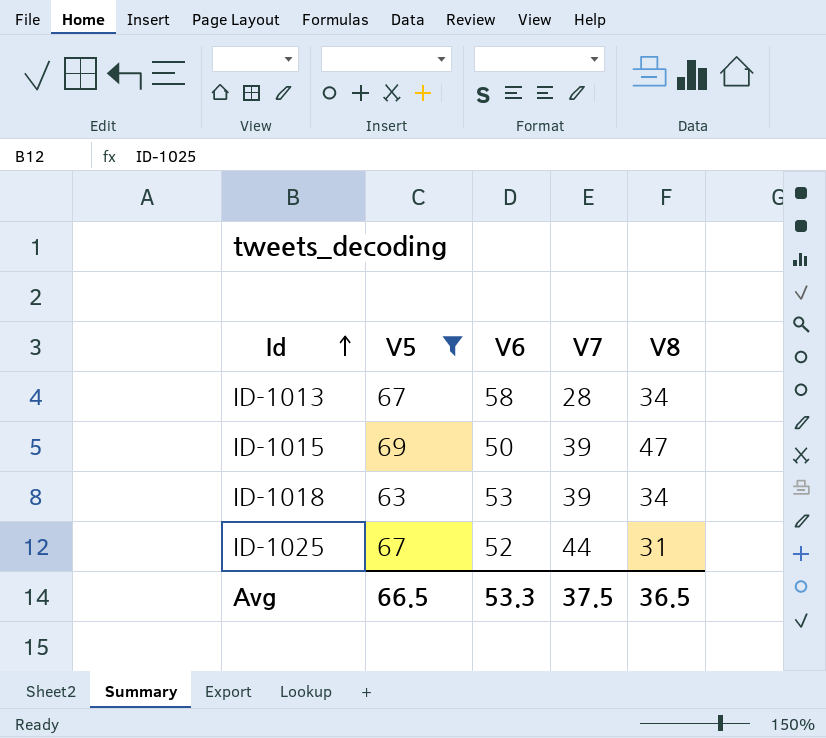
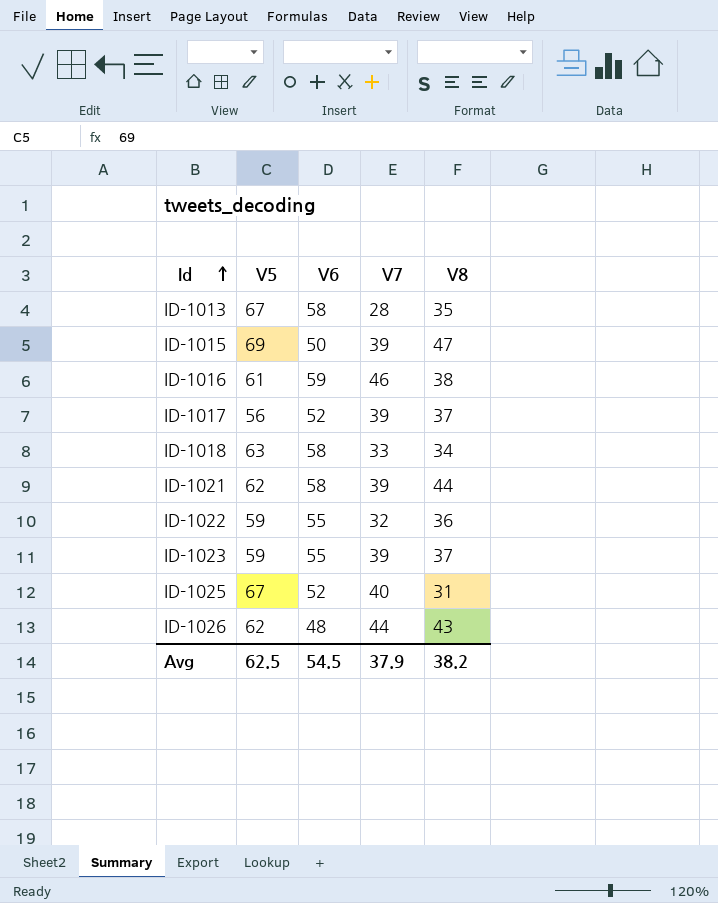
filter: V5 >= 63 -> none
ID-1013 | V8: 34 -> 35
ID-1018 | V6: 53 -> 58
ID-1018 | V7: 39 -> 33
ID-1025 | V7: 44 -> 40
Avg | V5: 66.5 -> 62.5
Avg | V6: 53.3 -> 54.5
Avg | V7: 37.5 -> 37.9
Avg | V8: 36.5 -> 38.2

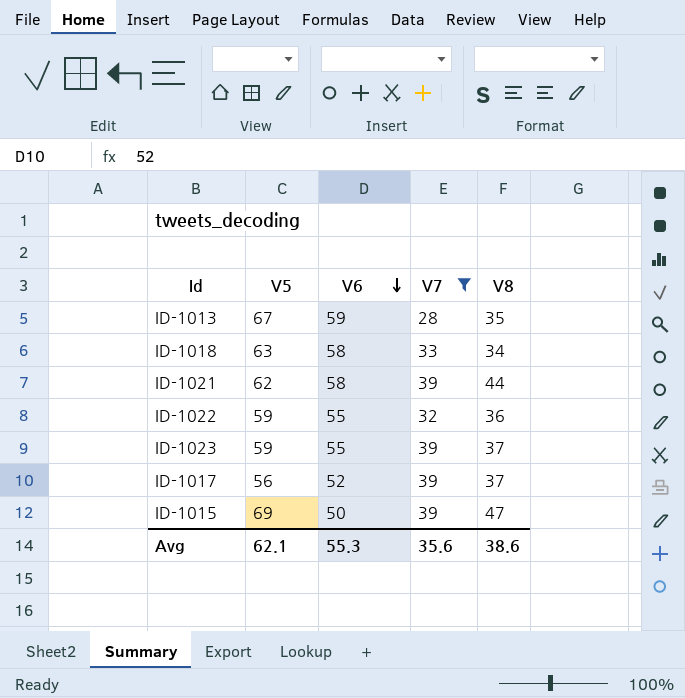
filter: none -> V7 <= 39
row order: Id ascending -> V6 descending
ID-1013 | V6: 58 -> 59
Avg | V5: 62.5 -> 62.1
Avg | V6: 54.5 -> 55.3
Avg | V7: 37.9 -> 35.6
Avg | V8: 38.2 -> 38.6

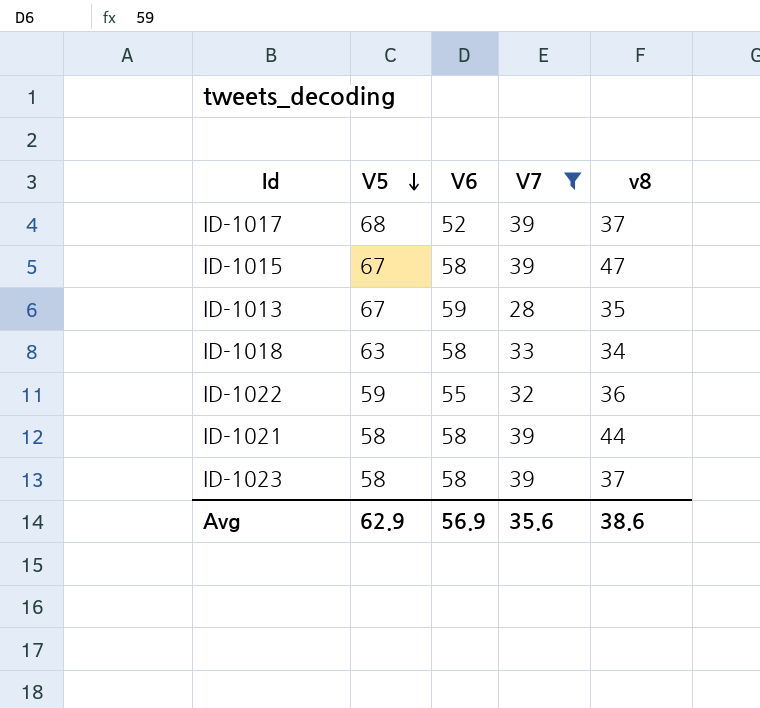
row order: V6 descending -> V5 descending
column name: V8 -> v8
ID-1017 | V5: 56 -> 68
ID-1015 | V5: 69 -> 67
ID-1015 | V6: 50 -> 58
ID-1021 | V5: 62 -> 58
ID-1023 | V5: 59 -> 58
ID-1023 | V6: 55 -> 58
Avg | V5: 62.1 -> 62.9
Avg | V6: 55.3 -> 56.9

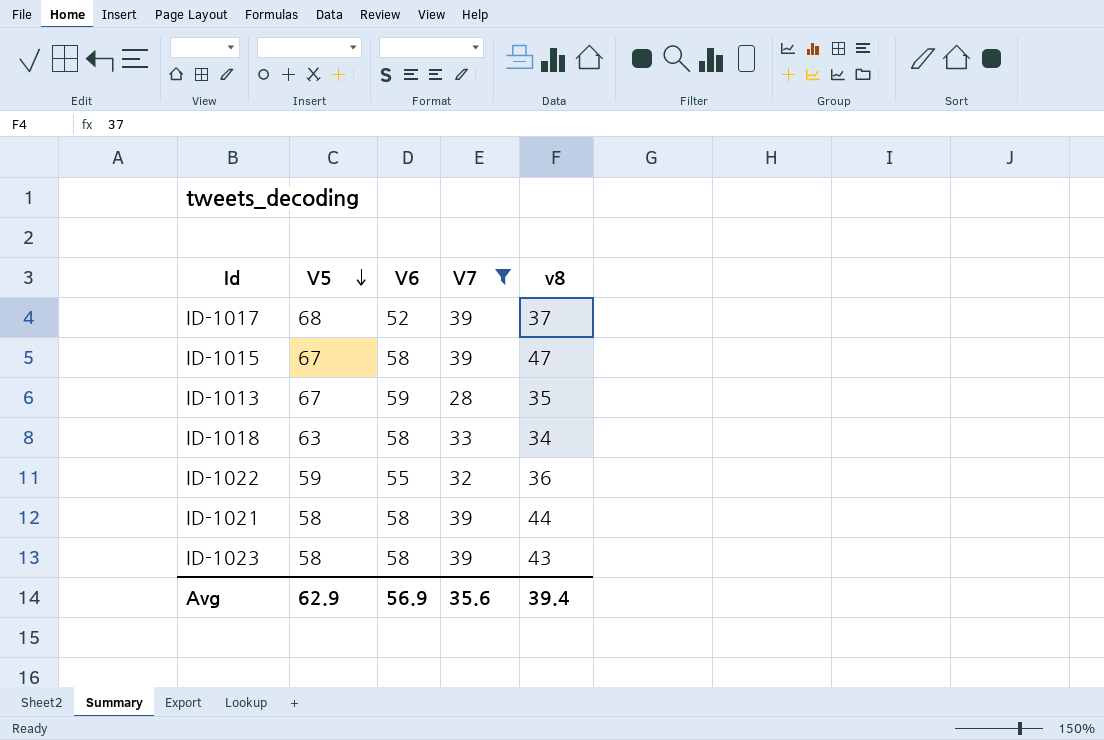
ID-1023 | v8: 37 -> 43
Avg | v8: 38.6 -> 39.4

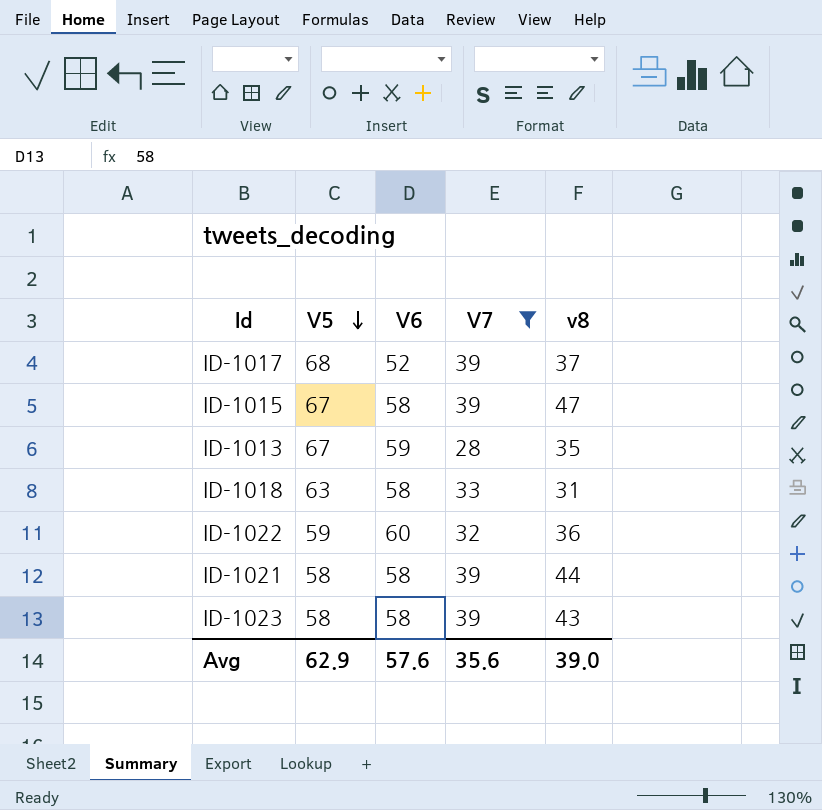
ID-1018 | v8: 34 -> 31
ID-1022 | V6: 55 -> 60
Avg | V6: 56.9 -> 57.6
Avg | v8: 39.4 -> 39.0

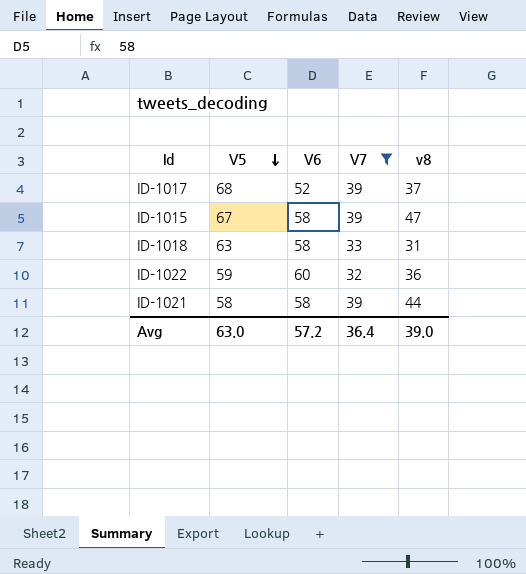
row ID-1013: 67 | 59 | 28 | 35 -> none
row ID-1023: 58 | 58 | 39 | 43 -> none
Avg | V5: 62.9 -> 63.0
Avg | V6: 57.6 -> 57.2
Avg | V7: 35.6 -> 36.4

